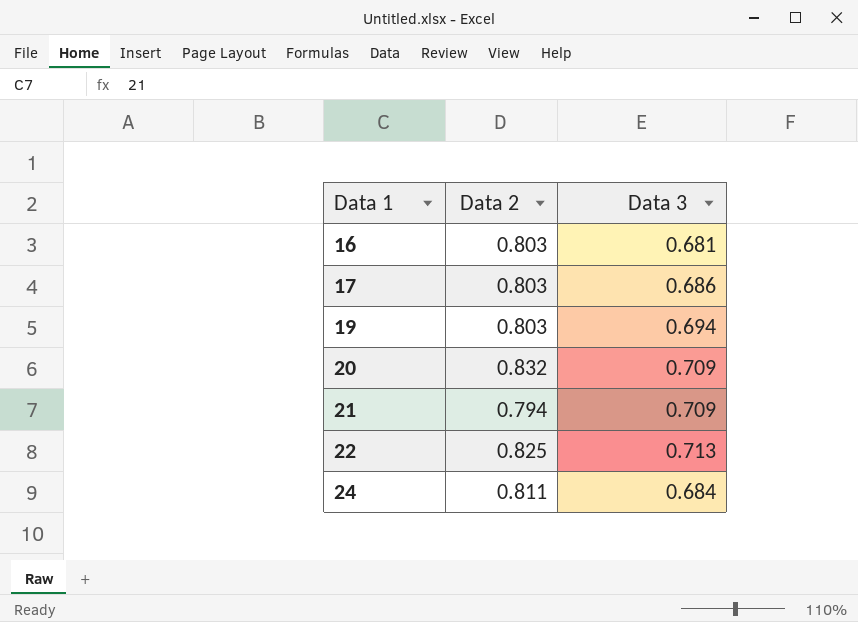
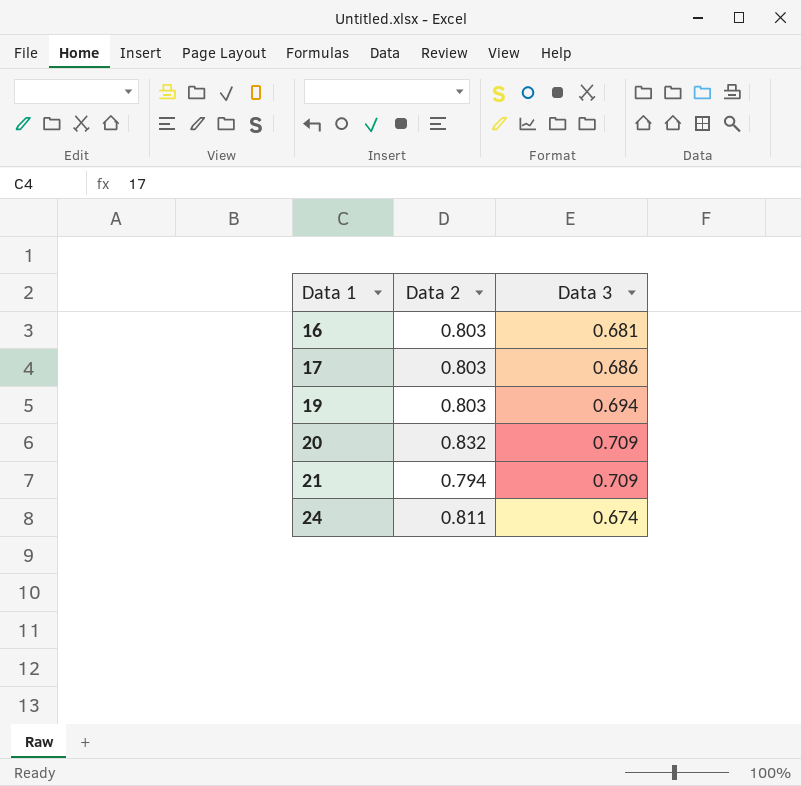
row 22: 0.825 | 0.713 -> none
24 | Data 3: 0.684 -> 0.674

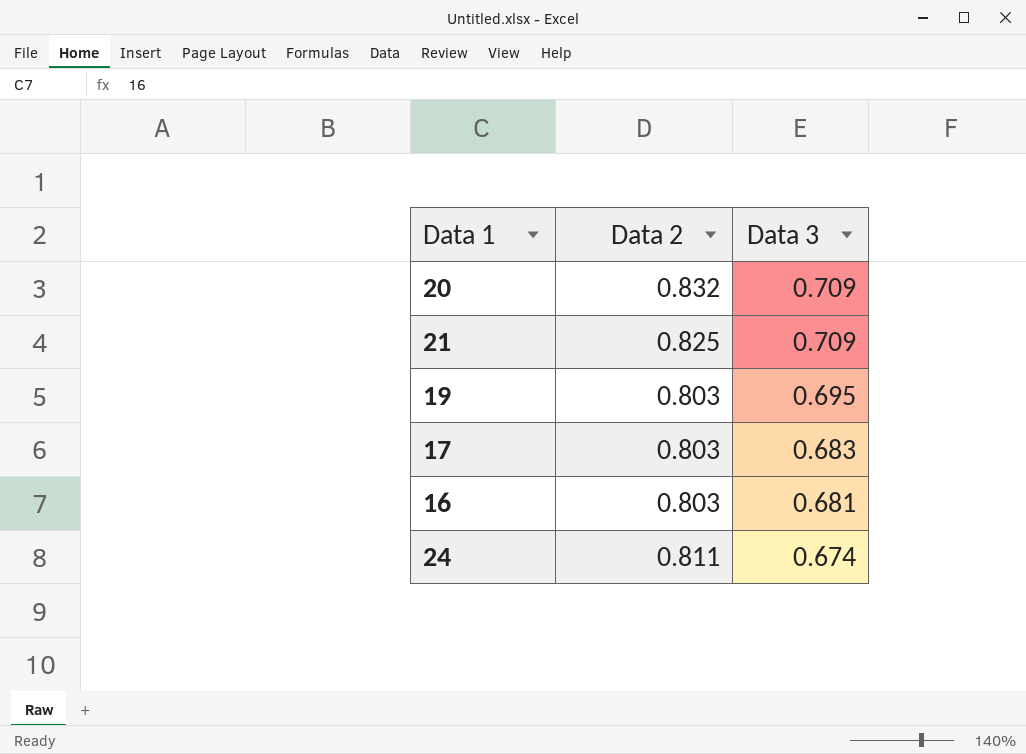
row order: Data 1 ascending -> Data 3 descending
21 | Data 2: 0.794 -> 0.825
19 | Data 3: 0.694 -> 0.695
17 | Data 3: 0.686 -> 0.683

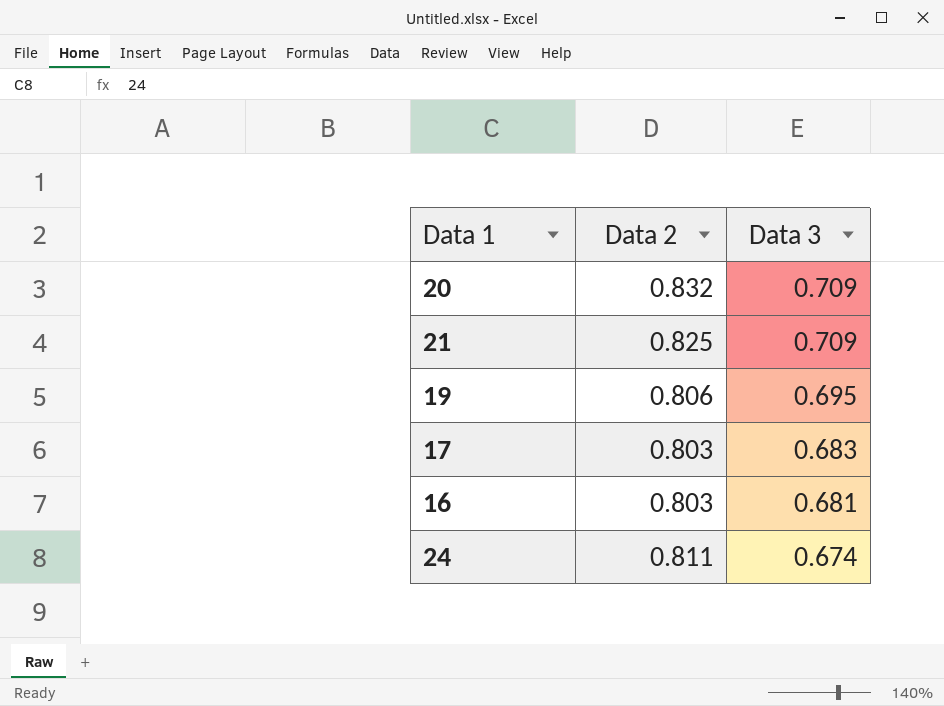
19 | Data 2: 0.803 -> 0.806

